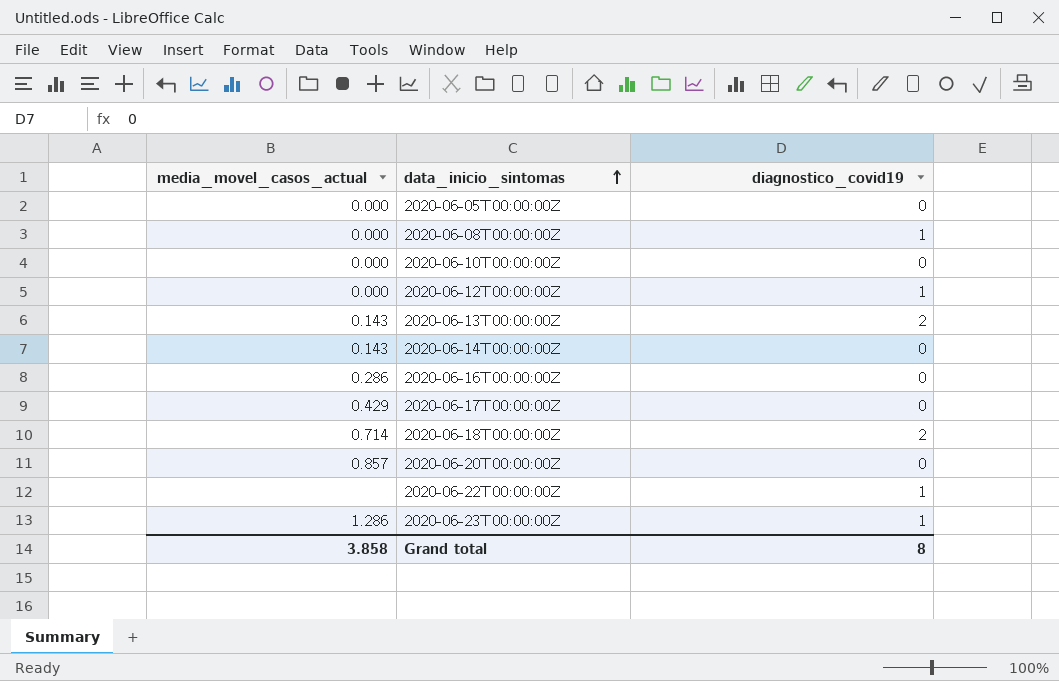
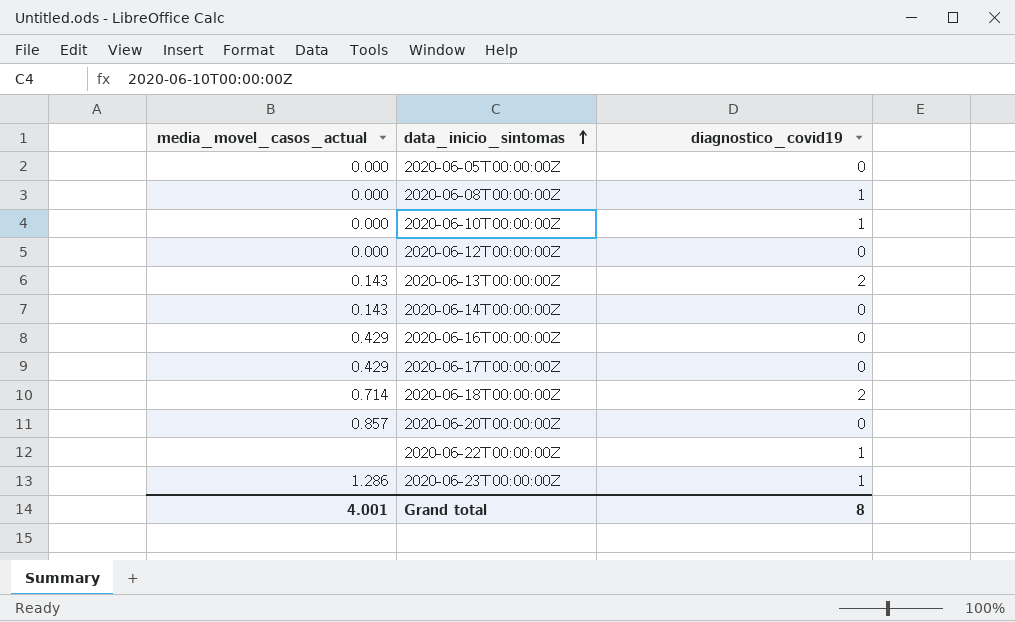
2020-06-10T00:00:00Z | diagnostico_covid19: 0 -> 1
2020-06-12T00:00:00Z | diagnostico_covid19: 1 -> 0
2020-06-16T00:00:00Z | media_movel_casos_actual: 0.286 -> 0.429
Grand total | media_movel_casos_actual: 3.858 -> 4.001

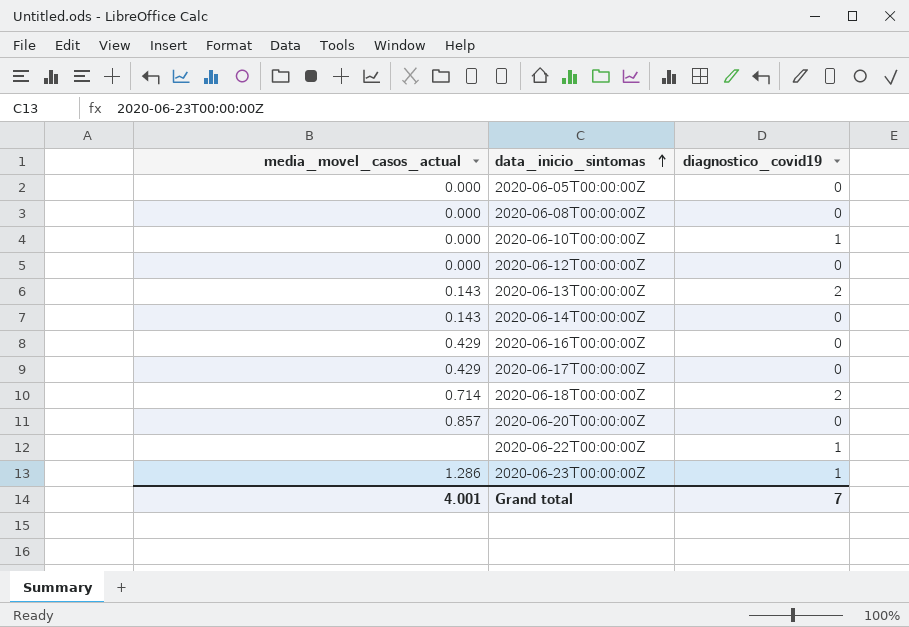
2020-06-08T00:00:00Z | diagnostico_covid19: 1 -> 0
Grand total | diagnostico_covid19: 8 -> 7

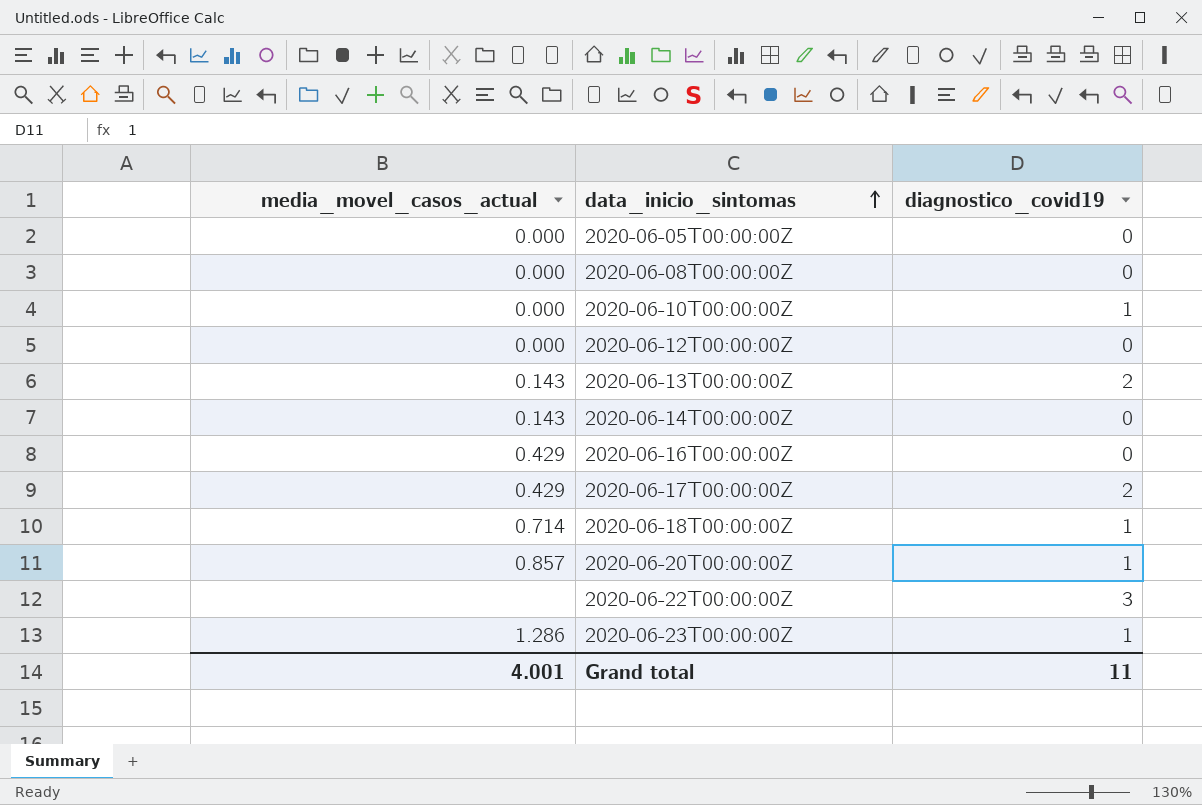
2020-06-17T00:00:00Z | diagnostico_covid19: 0 -> 2
2020-06-18T00:00:00Z | diagnostico_covid19: 2 -> 1
2020-06-20T00:00:00Z | diagnostico_covid19: 0 -> 1
2020-06-22T00:00:00Z | diagnostico_covid19: 1 -> 3
Grand total | diagnostico_covid19: 7 -> 11

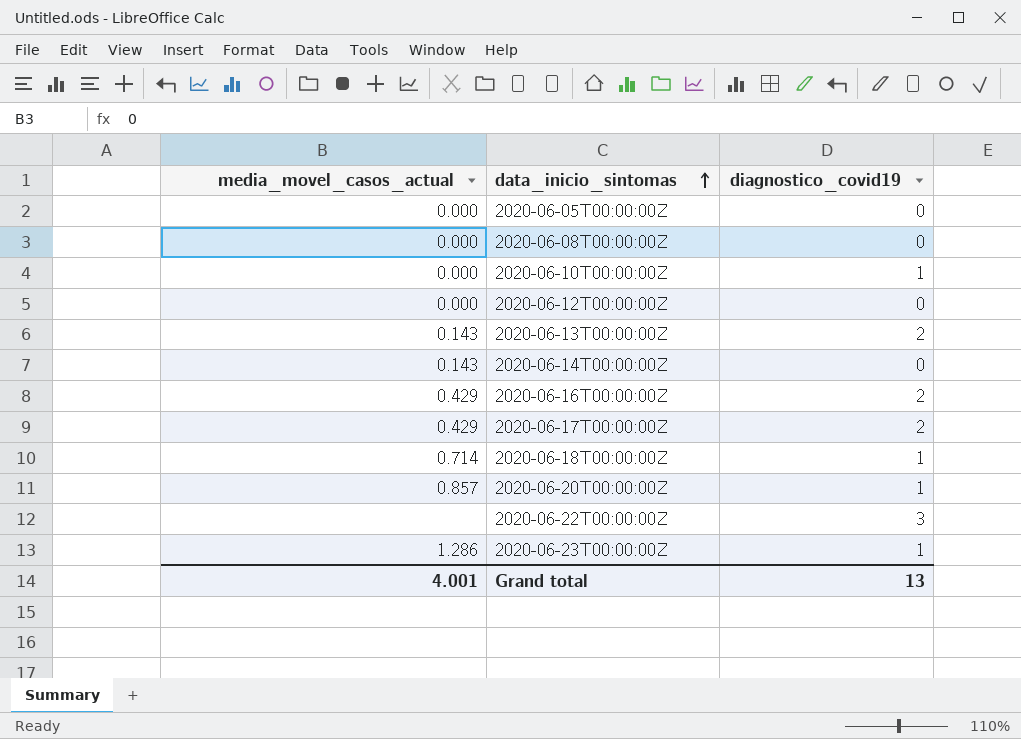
2020-06-16T00:00:00Z | diagnostico_covid19: 0 -> 2
Grand total | diagnostico_covid19: 11 -> 13

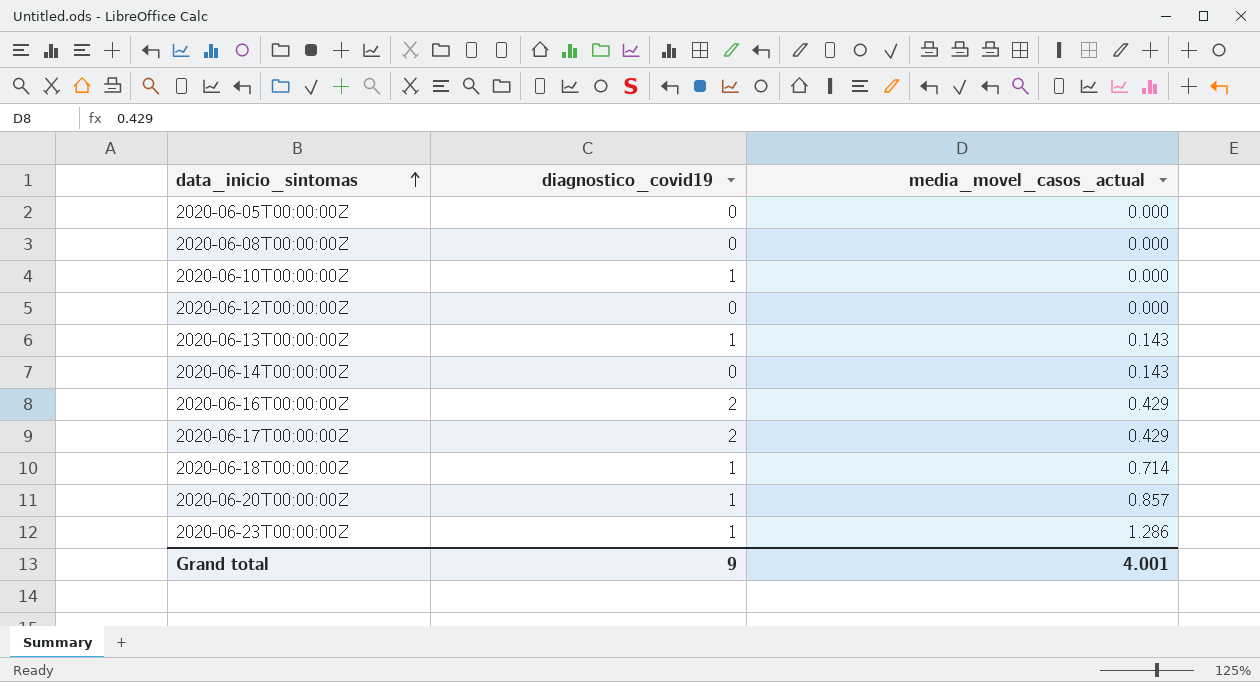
column media_movel_casos_actual | position: 1 -> 3
row 2020-06-22T00:00:00Z: none | 3 -> none
2020-06-13T00:00:00Z | diagnostico_covid19: 2 -> 1
Grand total | diagnostico_covid19: 13 -> 9

